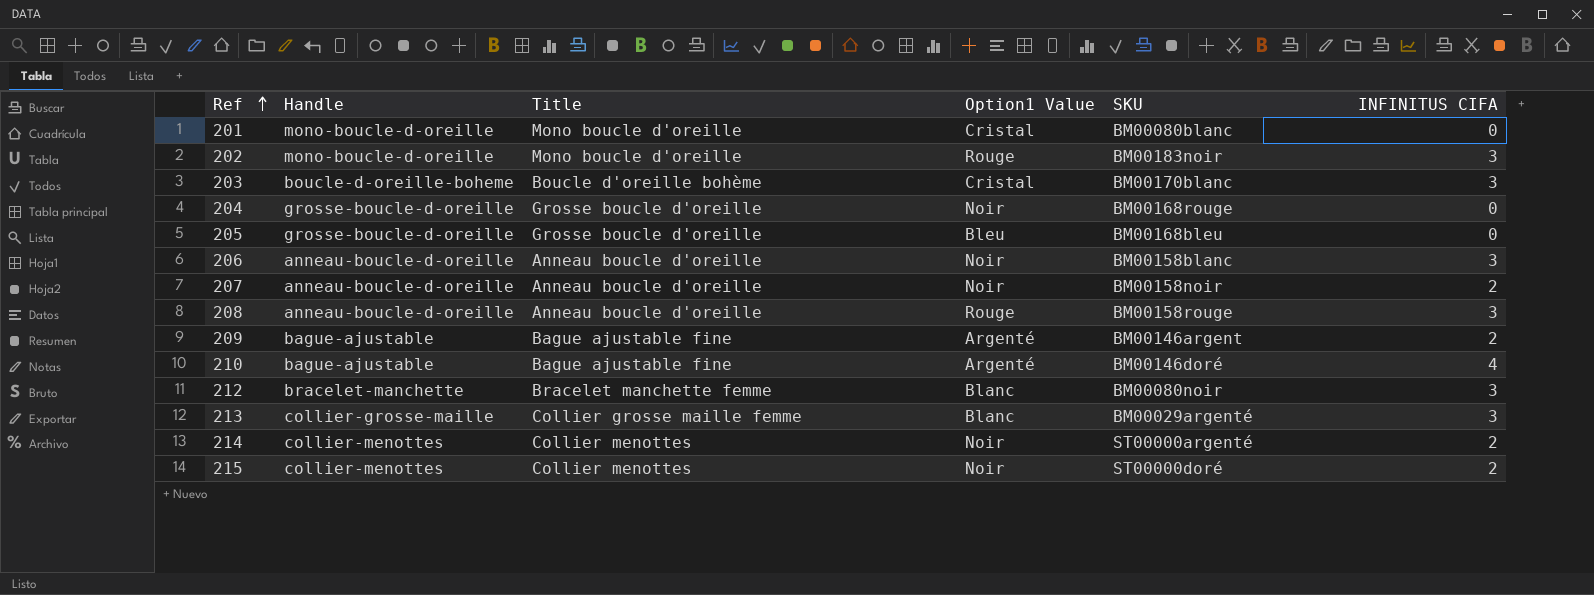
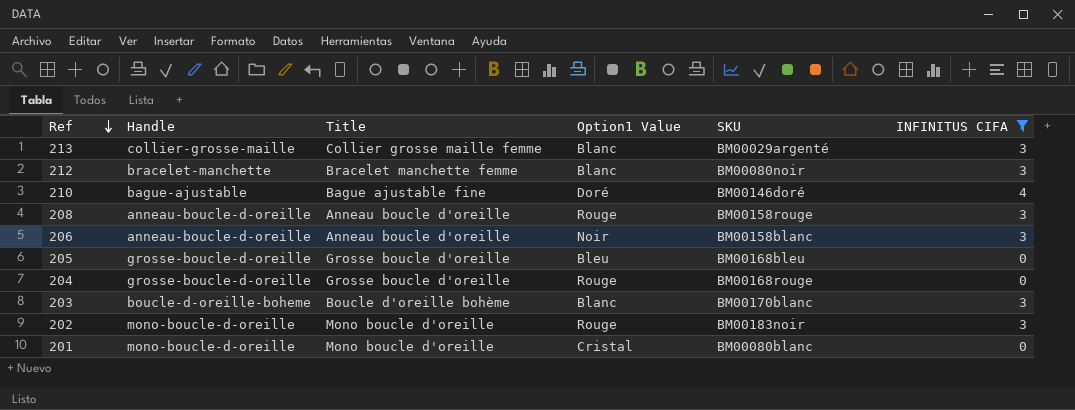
filter: none -> INFINITUS CIFA != 2
row order: Ref ascending -> Ref descending
210 | Option1 Value: Argenté -> Doré
204 | Option1 Value: Noir -> Rouge
203 | Option1 Value: Cristal -> Blanc

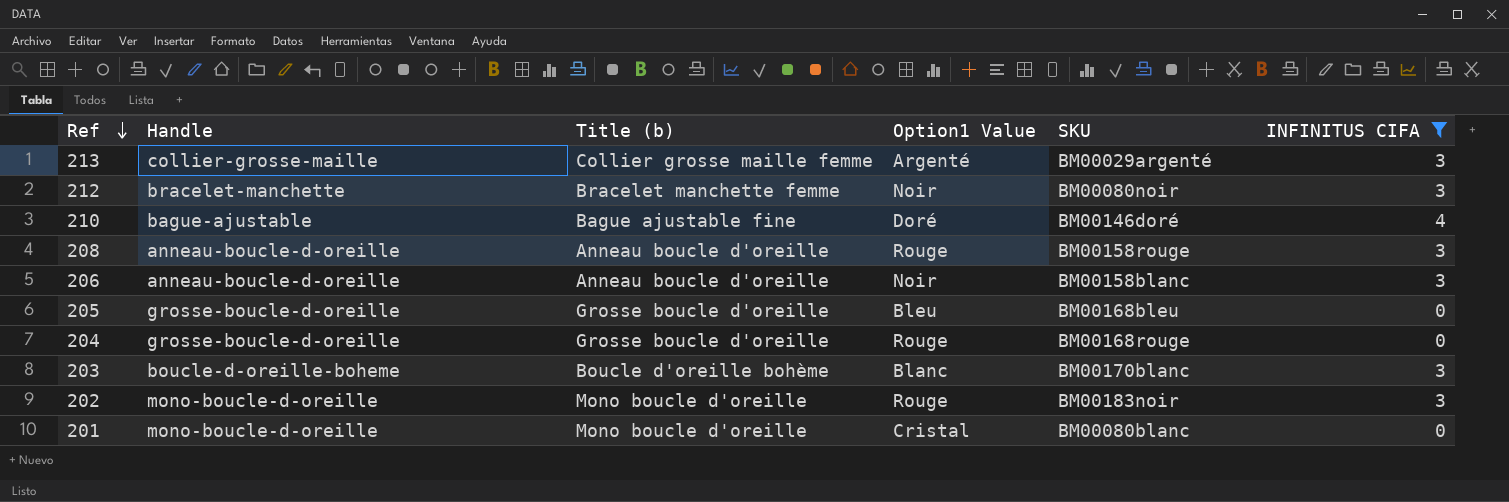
column name: Title -> Title (b)
213 | Option1 Value: Blanc -> Argenté
212 | Option1 Value: Blanc -> Noir

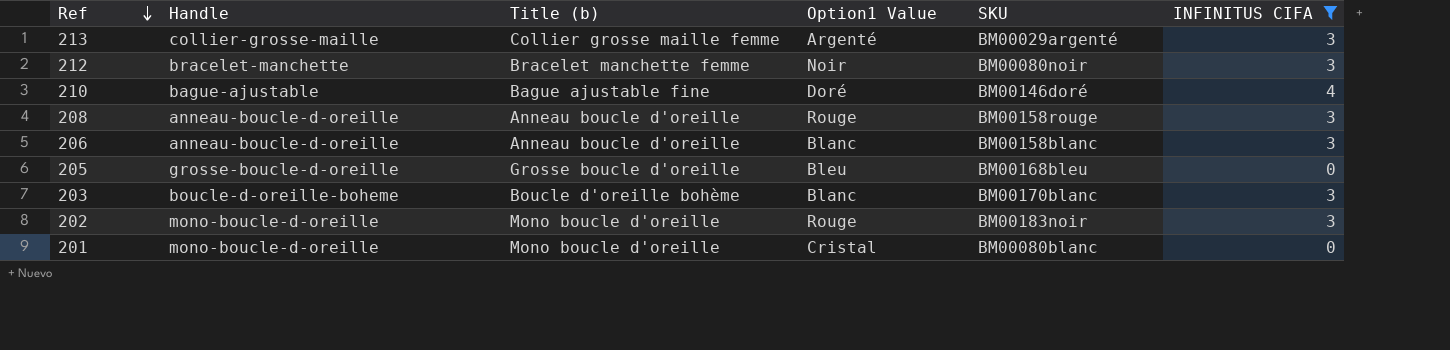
row 204: grosse-boucle-d-oreille | Grosse boucle d'oreille | Rouge | BM00168rouge | 0 -> none
206 | Option1 Value: Noir -> Blanc

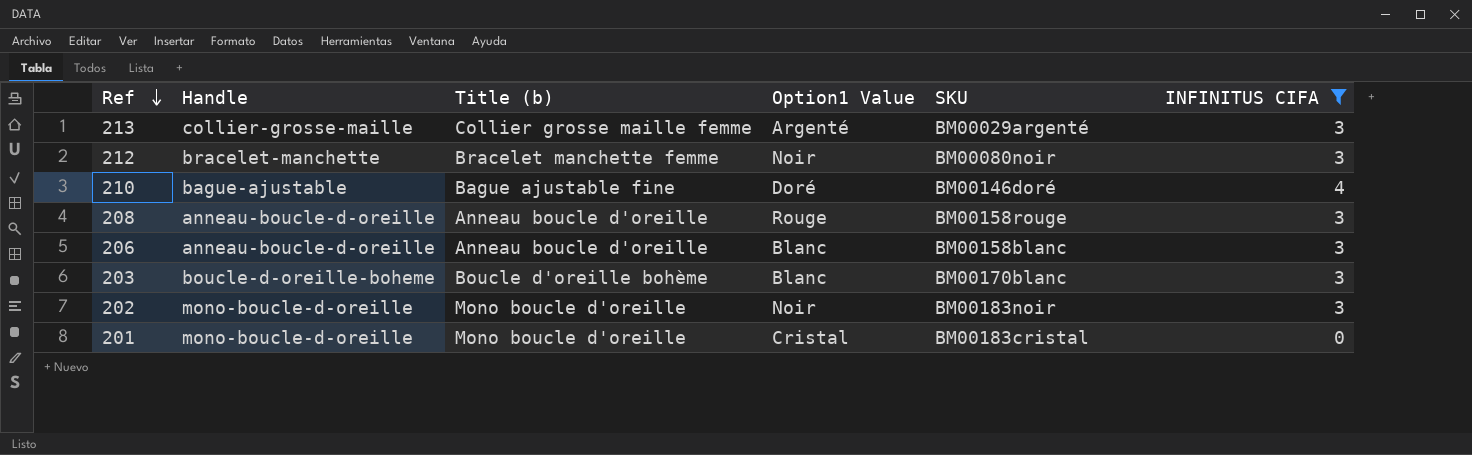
row 205: grosse-boucle-d-oreille | Grosse boucle d'oreille | Bleu | BM00168bleu | 0 -> none
202 | Option1 Value: Rouge -> Noir
201 | SKU: BM00080blanc -> BM00183cristal

